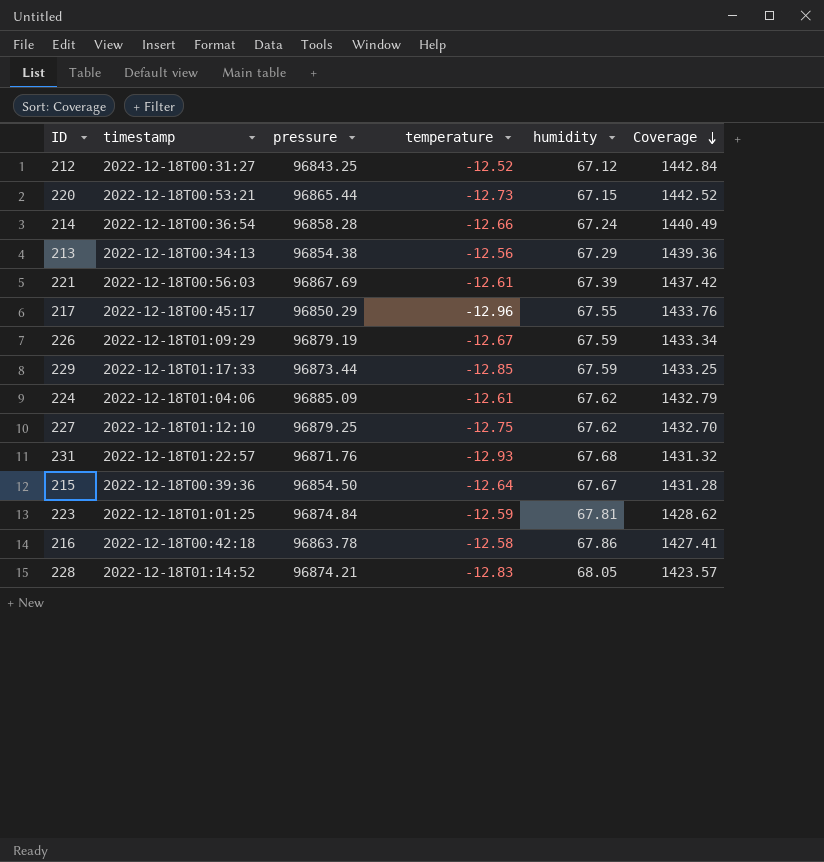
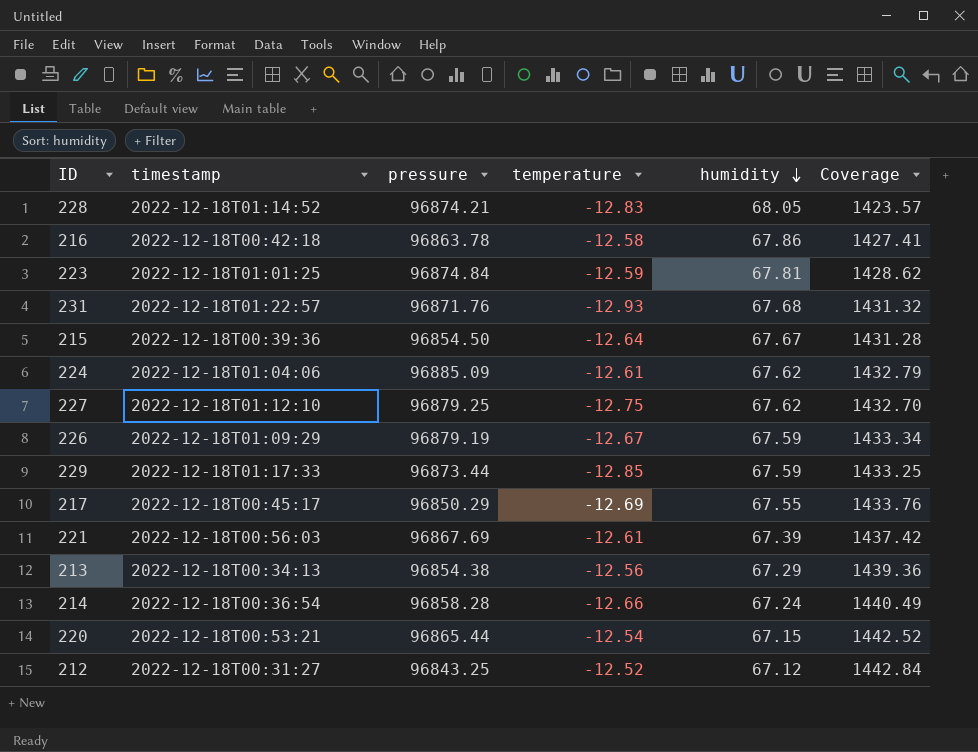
row order: Coverage descending -> humidity descending
217 | temperature: -12.96 -> -12.69
220 | temperature: -12.73 -> -12.54

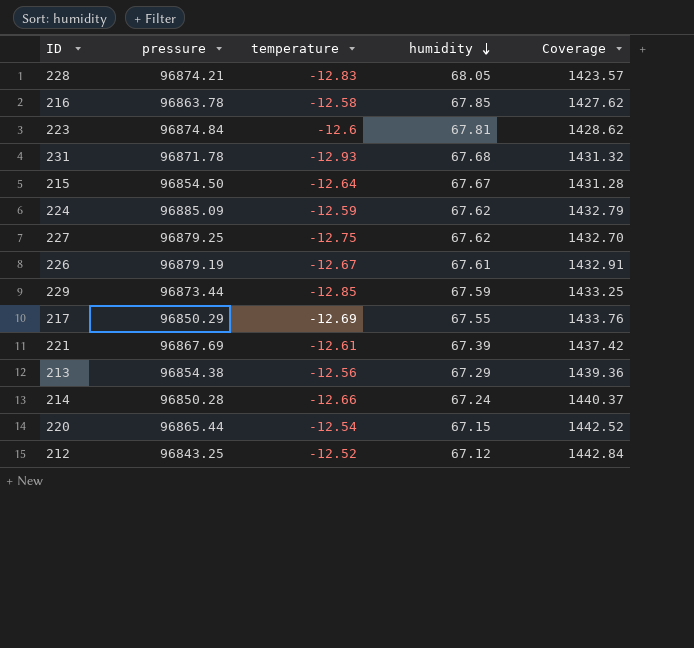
column timestamp | position: 2 -> none
216 | humidity: 67.86 -> 67.85
216 | Coverage: 1427.41 -> 1427.62
223 | temperature: -12.59 -> -12.6
231 | pressure: 96871.76 -> 96871.78
224 | temperature: -12.61 -> -12.59
226 | humidity: 67.59 -> 67.61
226 | Coverage: 1433.34 -> 1432.91
214 | pressure: 96858.28 -> 96850.28
214 | Coverage: 1440.49 -> 1440.37

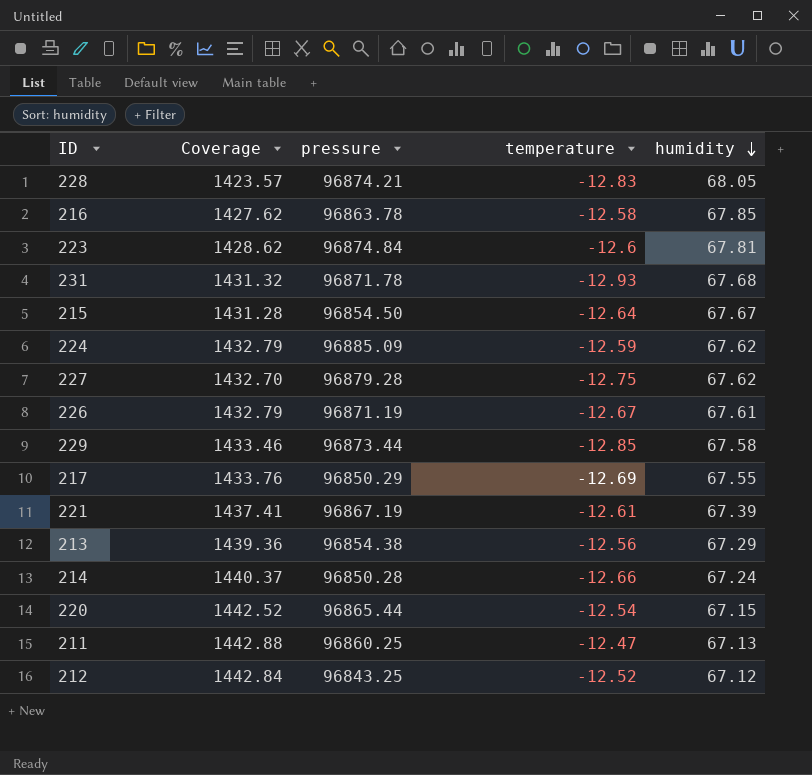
column Coverage | position: 5 -> 2
227 | pressure: 96879.25 -> 96879.28
226 | Coverage: 1432.91 -> 1432.79
226 | pressure: 96879.19 -> 96871.19
229 | Coverage: 1433.25 -> 1433.46
229 | humidity: 67.59 -> 67.58
221 | Coverage: 1437.42 -> 1437.41
221 | pressure: 96867.69 -> 96867.19
row 211: none -> 1442.88 | 96860.25 | -12.47 | 67.13

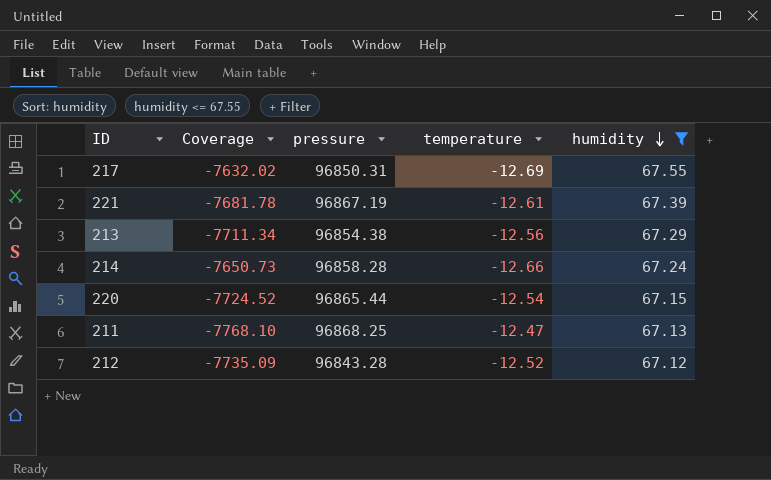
filter: none -> humidity <= 67.55
column Coverage | formula: [pressure] / [humidity] -> [pressure] / [temperature]
217 | pressure: 96850.29 -> 96850.31
214 | pressure: 96850.28 -> 96858.28
211 | pressure: 96860.25 -> 96868.25
212 | pressure: 96843.25 -> 96843.28

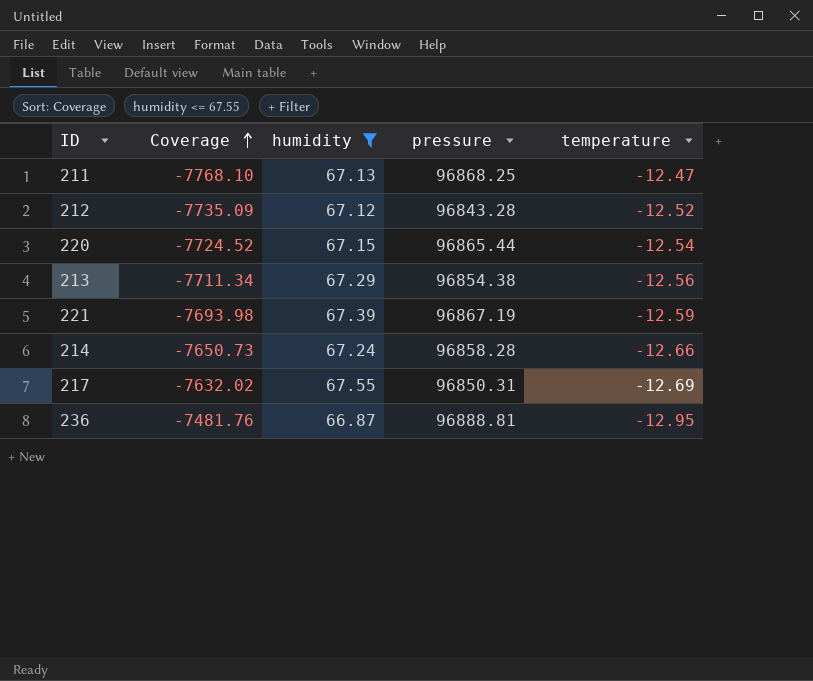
row order: humidity descending -> Coverage ascending
column humidity | position: 5 -> 3
221 | Coverage: -7681.78 -> -7693.98
221 | temperature: -12.61 -> -12.59
row 236: none -> -7481.76 | 66.87 | 96888.81 | -12.95

